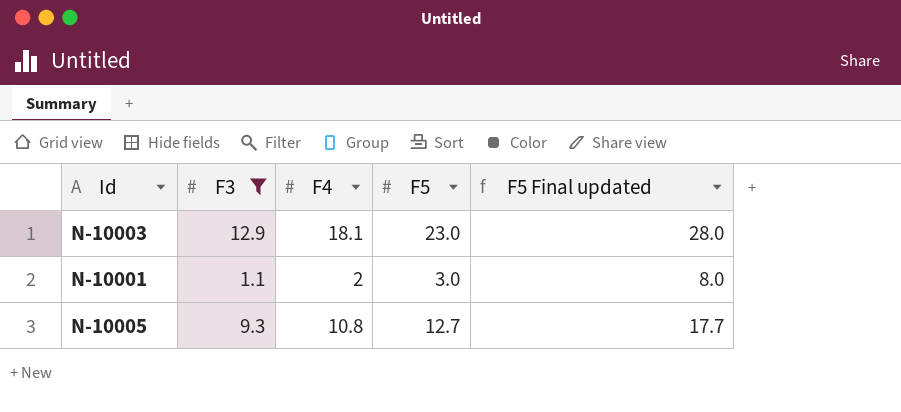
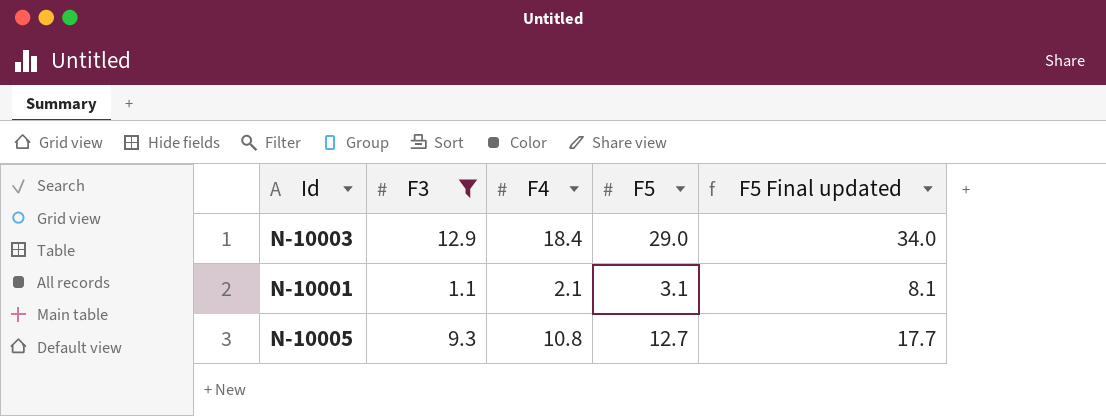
N-10003 | F4: 18.1 -> 18.4
N-10003 | F5: 23.0 -> 29.0
N-10003 | F5 Final updated: 28.0 -> 34.0
N-10001 | F4: 2 -> 2.1
N-10001 | F5: 3.0 -> 3.1
N-10001 | F5 Final updated: 8.0 -> 8.1

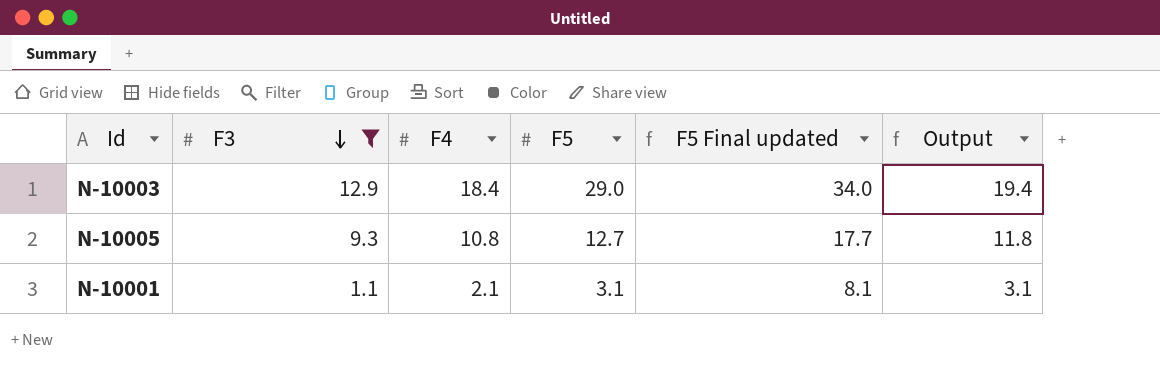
row order: none -> F3 descending
column Output | formula: none -> [F4] + 1

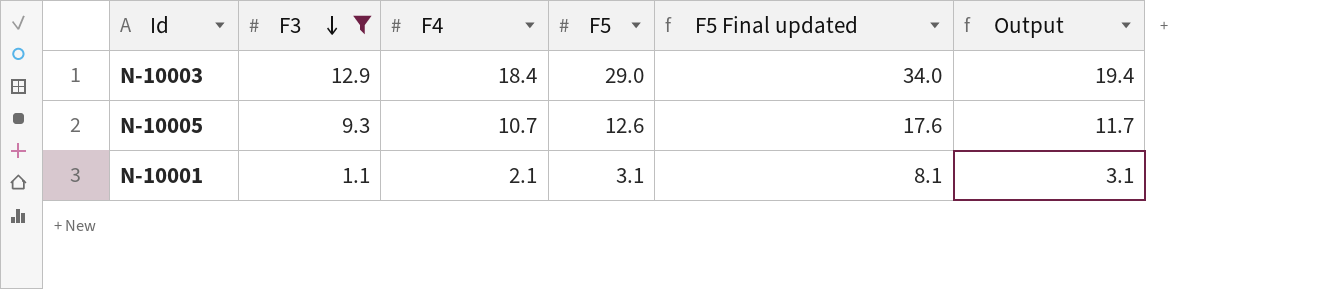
N-10005 | F4: 10.8 -> 10.7
N-10005 | F5: 12.7 -> 12.6
N-10005 | F5 Final updated: 17.7 -> 17.6
N-10005 | Output: 11.8 -> 11.7

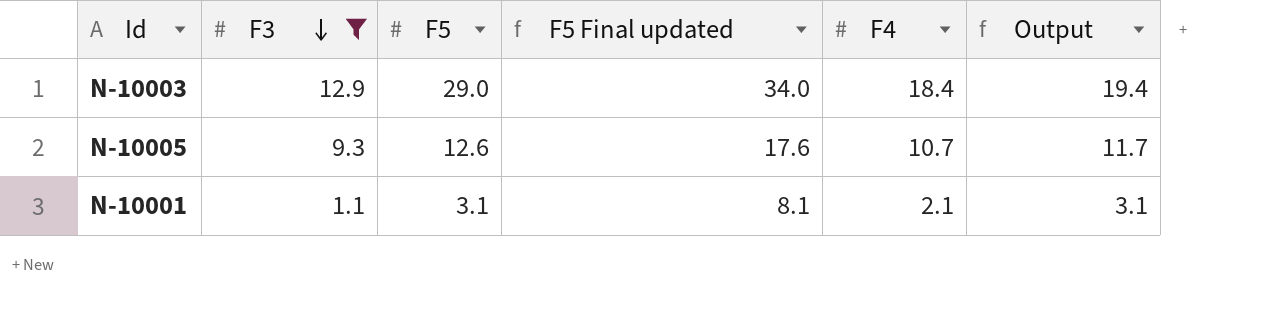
column F4 | position: 3 -> 5

